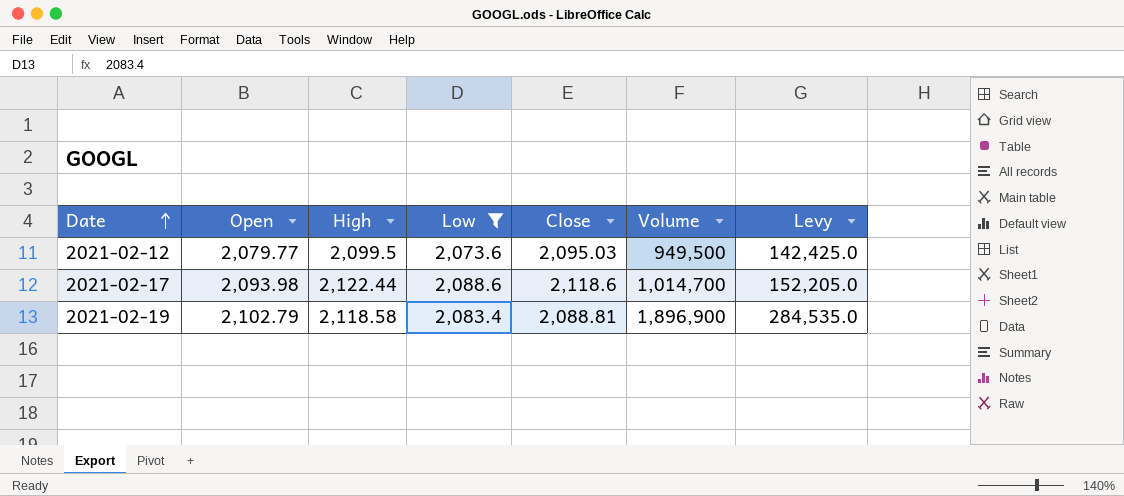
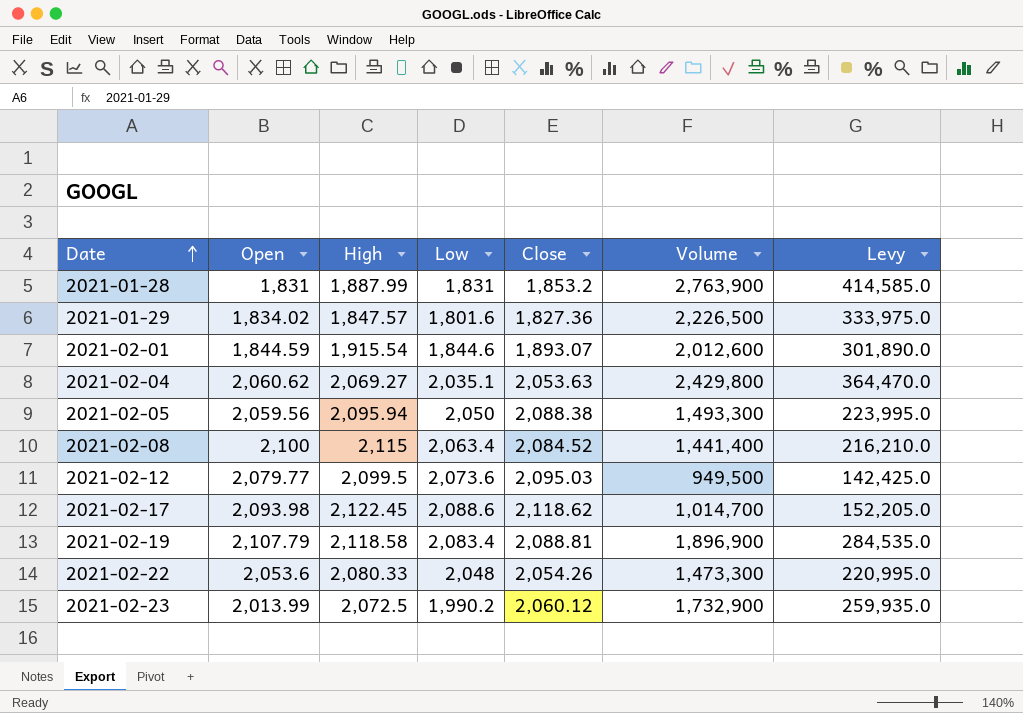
filter: Low >= 2,073.6 -> none
2021-02-17 | High: 2,122.44 -> 2,122.45
2021-02-17 | Close: 2,118.6 -> 2,118.62
2021-02-19 | Open: 2,102.79 -> 2,107.79

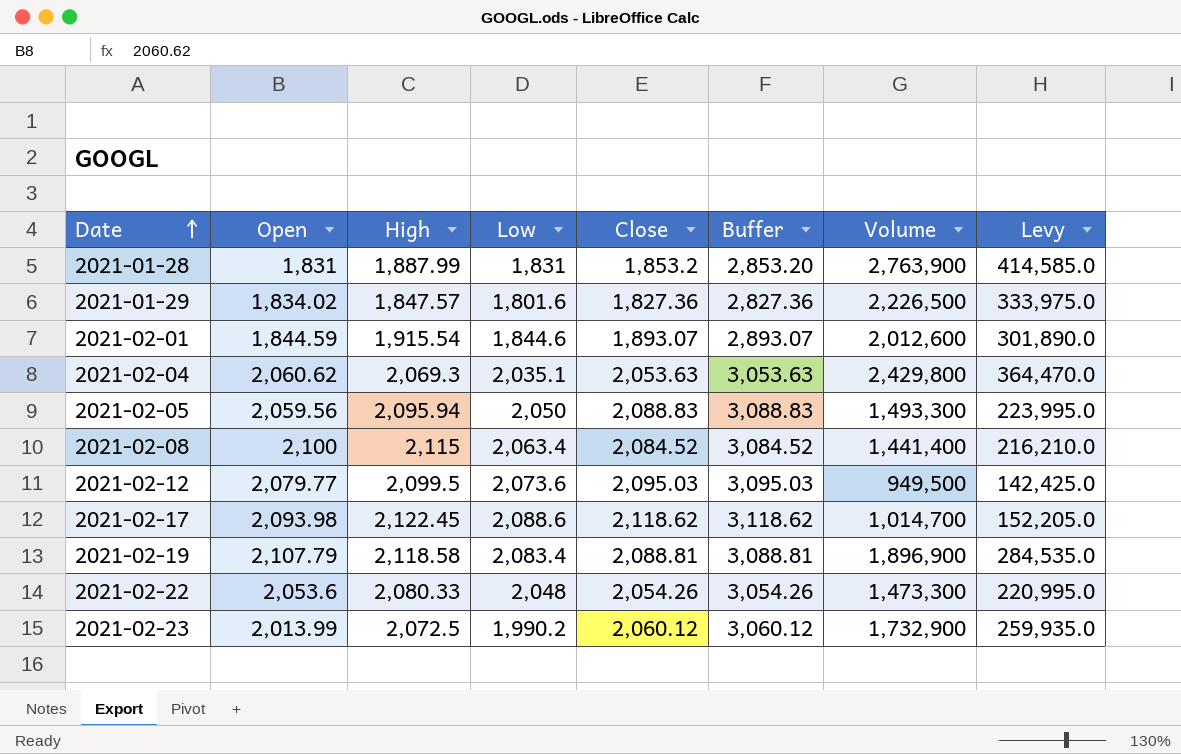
column Buffer | formula: none -> [Close] + 1000
2021-02-04 | High: 2,069.27 -> 2,069.3
2021-02-05 | Close: 2,088.38 -> 2,088.83

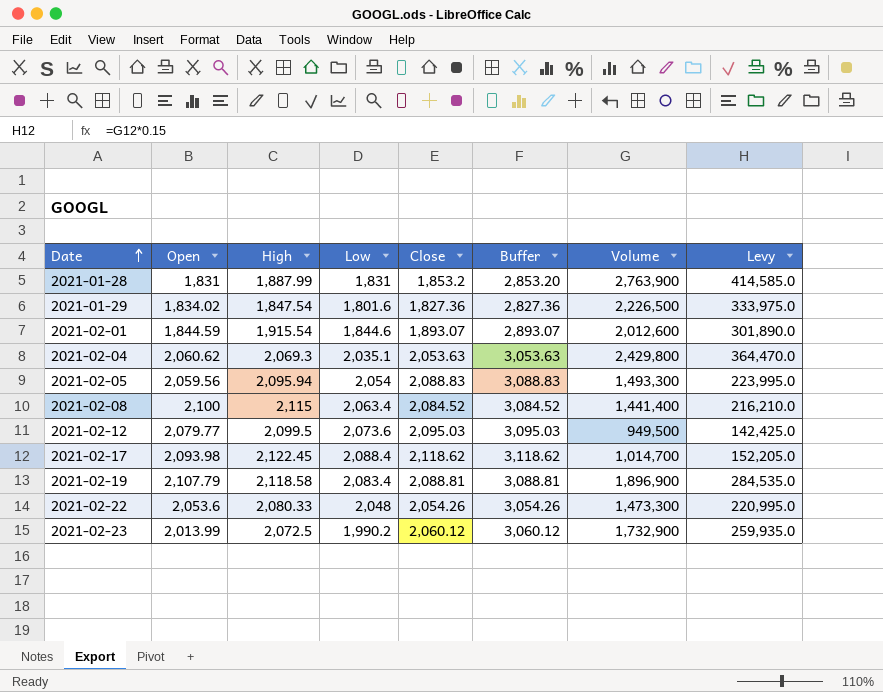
2021-01-29 | High: 1,847.57 -> 1,847.54
2021-02-05 | Low: 2,050 -> 2,054
2021-02-17 | Low: 2,088.6 -> 2,088.4

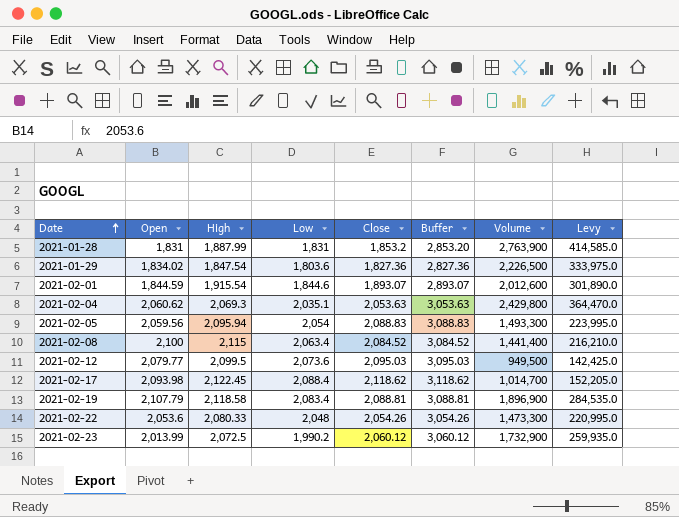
2021-01-29 | Low: 1,801.6 -> 1,803.6

